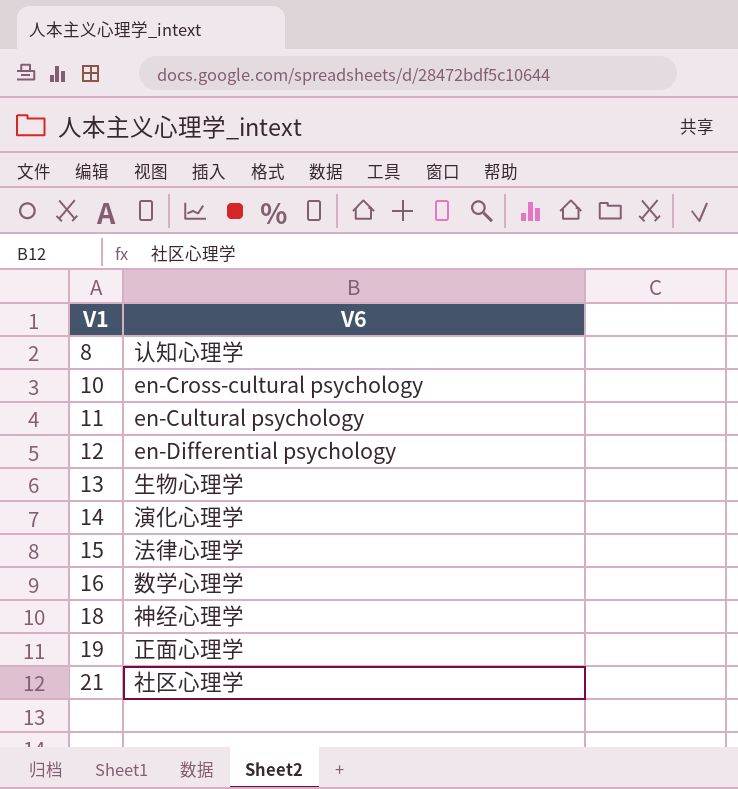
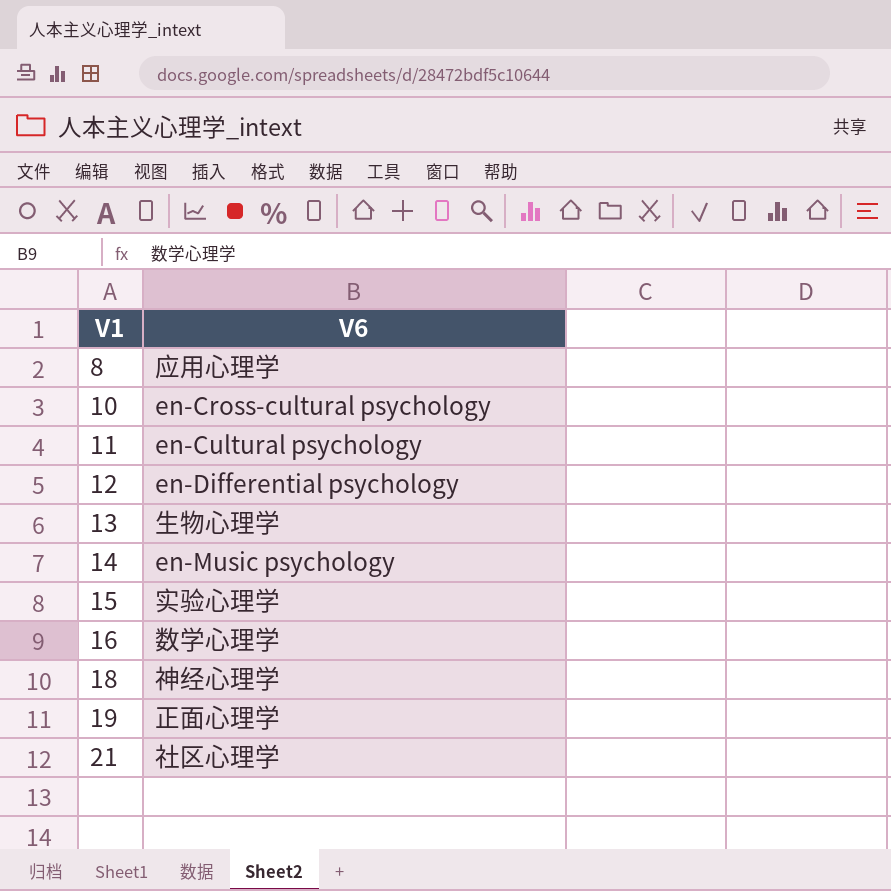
8 | V6: 认知心理学 -> 应用心理学
14 | V6: 演化心理学 -> en-Music psychology
15 | V6: 法律心理学 -> 实验心理学

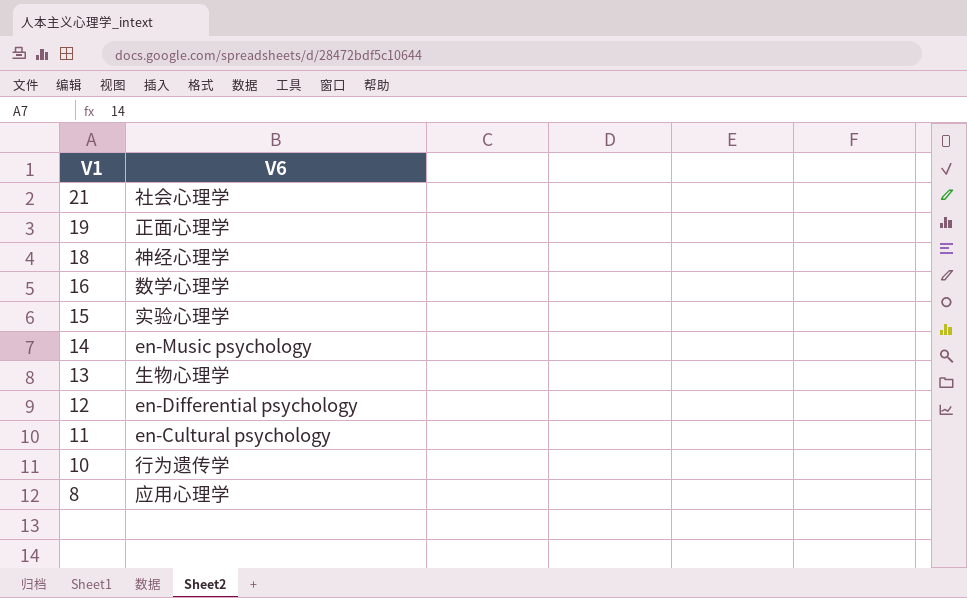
row order: V1 ascending -> V1 descending
21 | V6: 社区心理学 -> 社会心理学
10 | V6: en-Cross-cultural psychology -> 行为遗传学

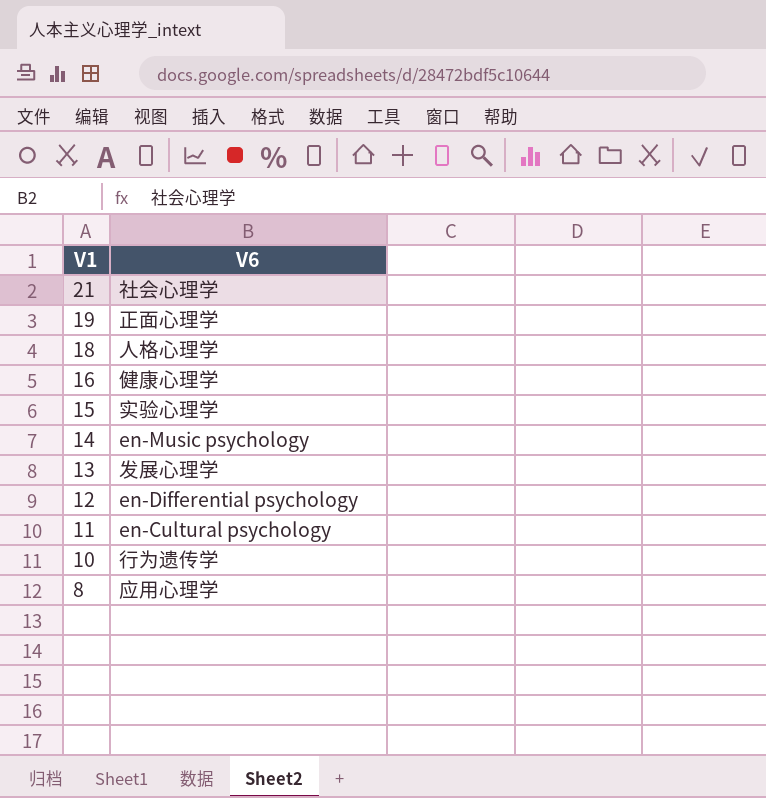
18 | V6: 神经心理学 -> 人格心理学
16 | V6: 数学心理学 -> 健康心理学
13 | V6: 生物心理学 -> 发展心理学

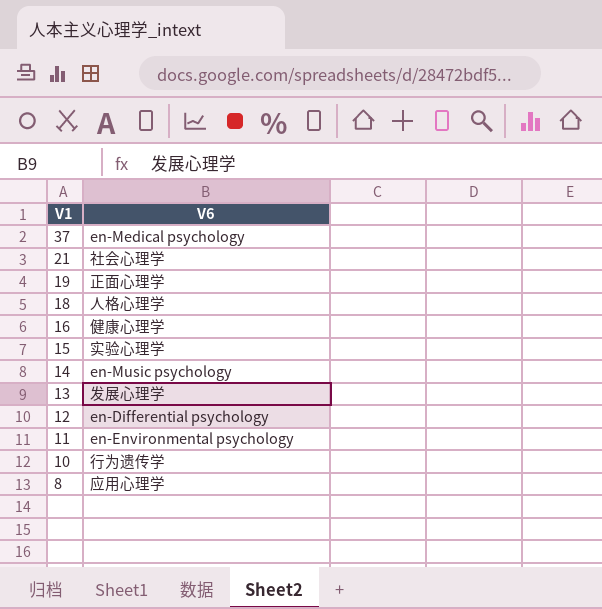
row 37: none -> en-Medical psychology
11 | V6: en-Cultural psychology -> en-Environmental psychology

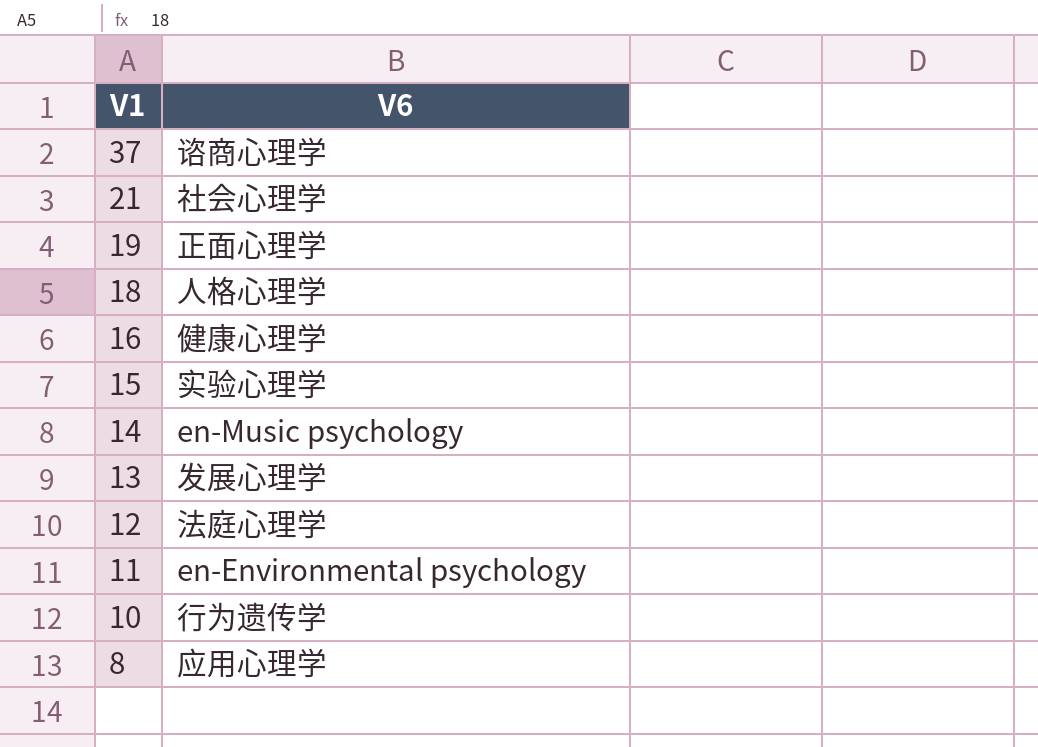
37 | V6: en-Medical psychology -> 谘商心理学
12 | V6: en-Differential psychology -> 法庭心理学

